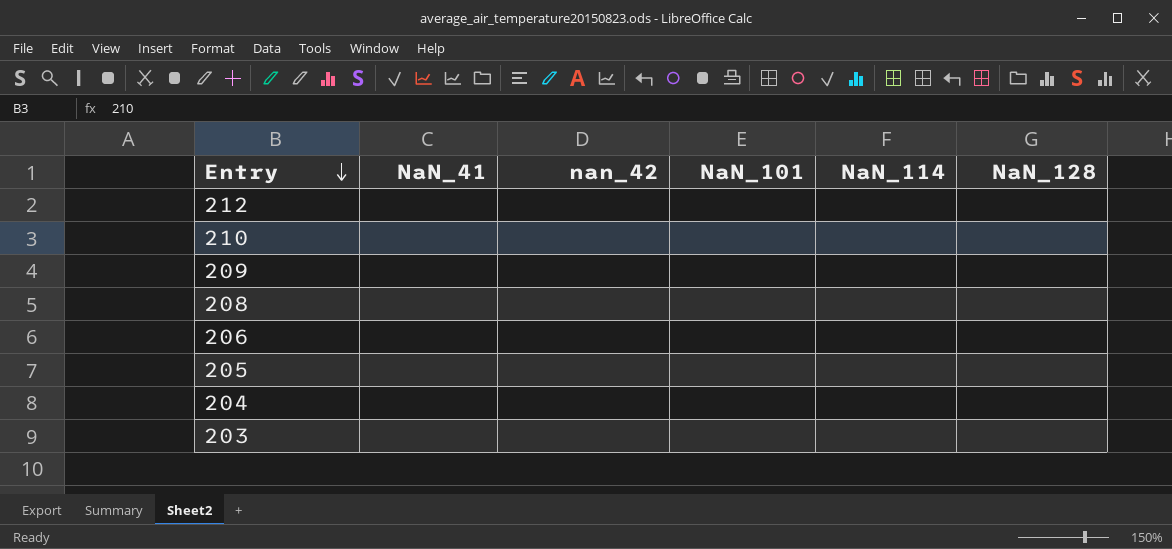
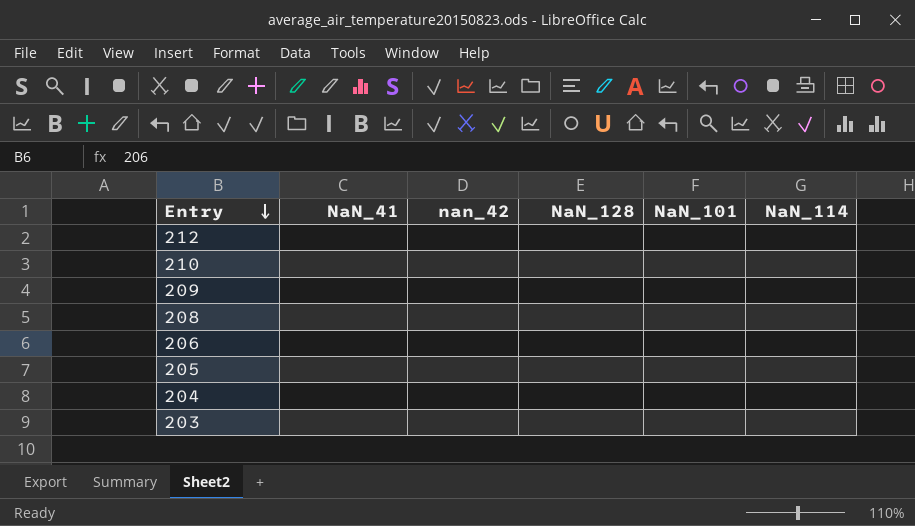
column NaN_128 | position: 6 -> 4

